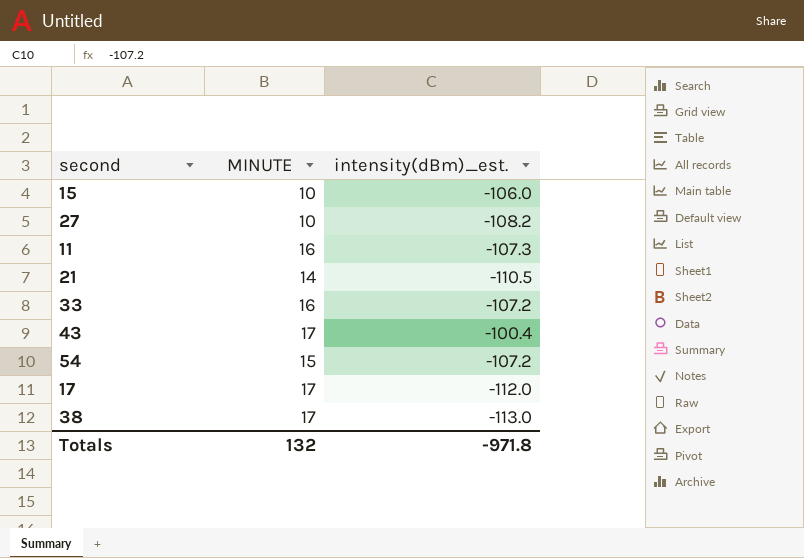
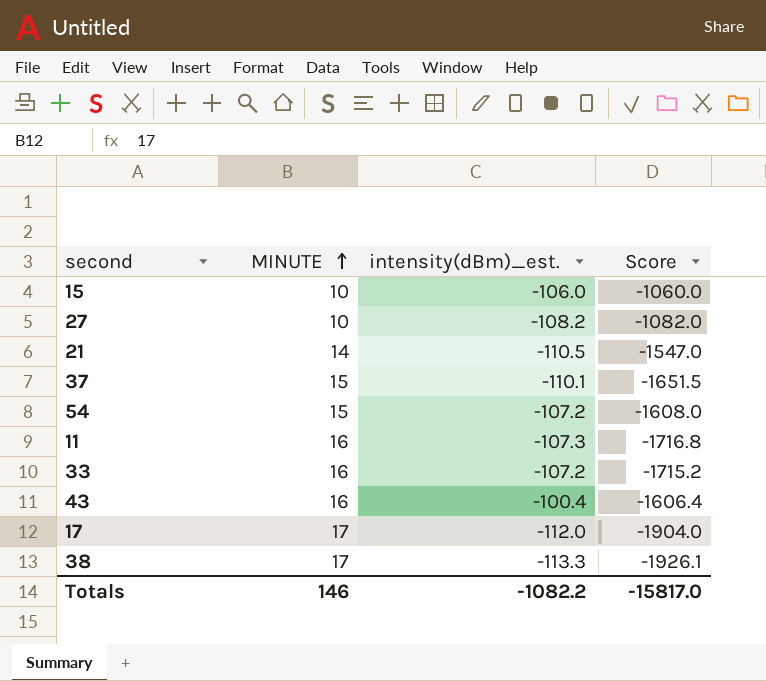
row order: none -> MINUTE ascending
column Score | formula: none -> [MINUTE] * [intensity(dBm)_est.]
row 37: none -> 15 | -110.1 | -1651.5
43 | MINUTE: 17 -> 16
38 | intensity(dBm)_est.: -113.0 -> -113.3
Totals | MINUTE: 132 -> 146
Totals | intensity(dBm)_est.: -971.8 -> -1082.2

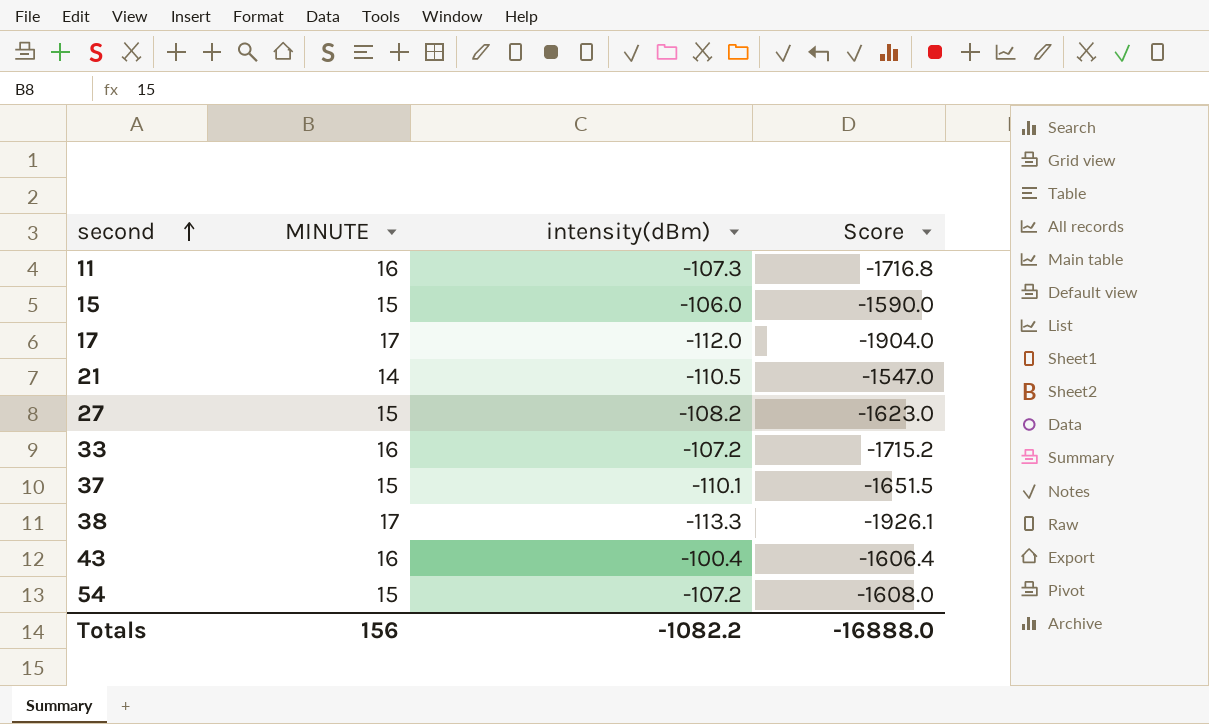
row order: MINUTE ascending -> second ascending
column name: intensity(dBm)_est. -> intensity(dBm)
15 | MINUTE: 10 -> 15
15 | Score: -1060.0 -> -1590.0
27 | MINUTE: 10 -> 15
27 | Score: -1082.0 -> -1623.0
Totals | MINUTE: 146 -> 156
Totals | Score: -15817.0 -> -16888.0

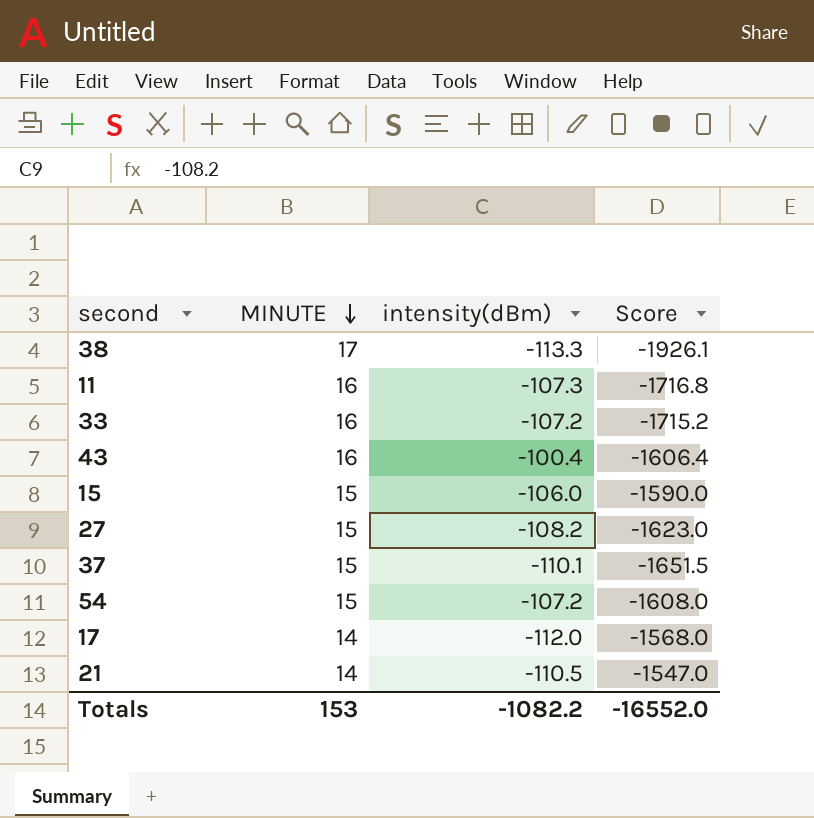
row order: second ascending -> MINUTE descending
17 | MINUTE: 17 -> 14
17 | Score: -1904.0 -> -1568.0
Totals | MINUTE: 156 -> 153
Totals | Score: -16888.0 -> -16552.0

